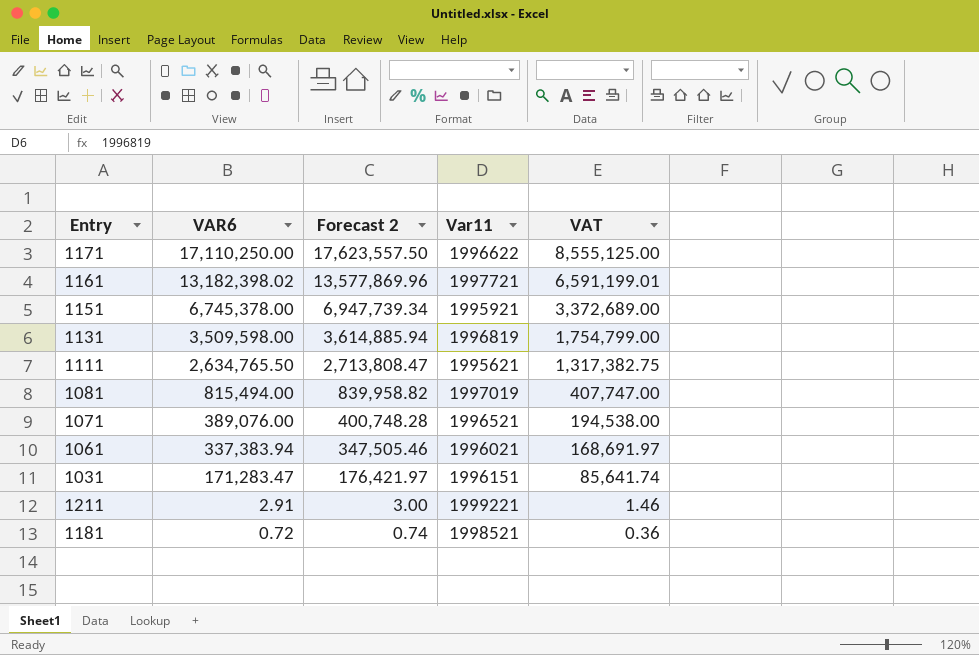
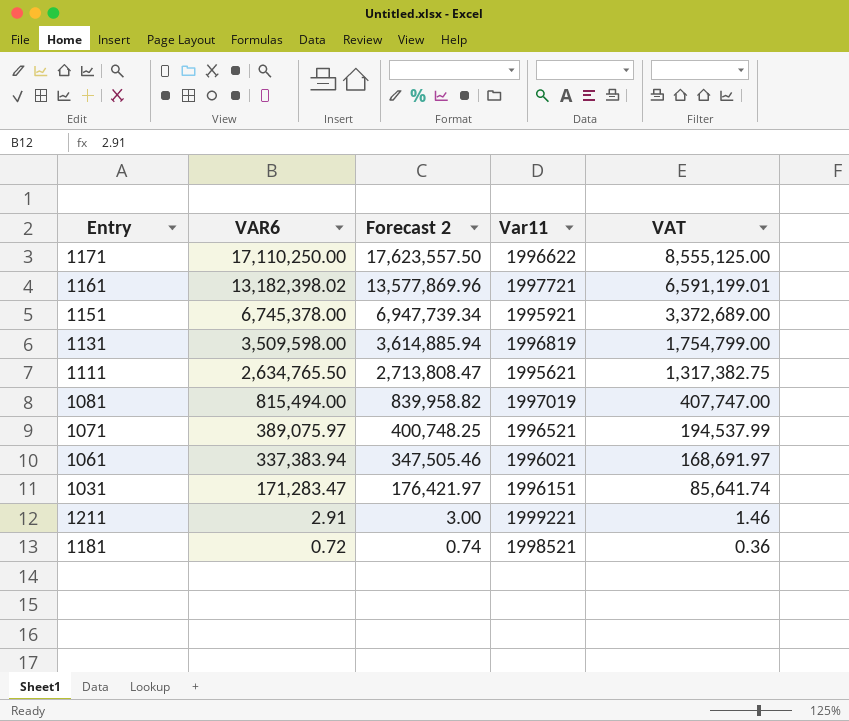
1071 | VAR6: 389,076.00 -> 389,075.97
1071 | Forecast 2: 400,748.28 -> 400,748.25
1071 | VAT: 194,538.00 -> 194,537.99

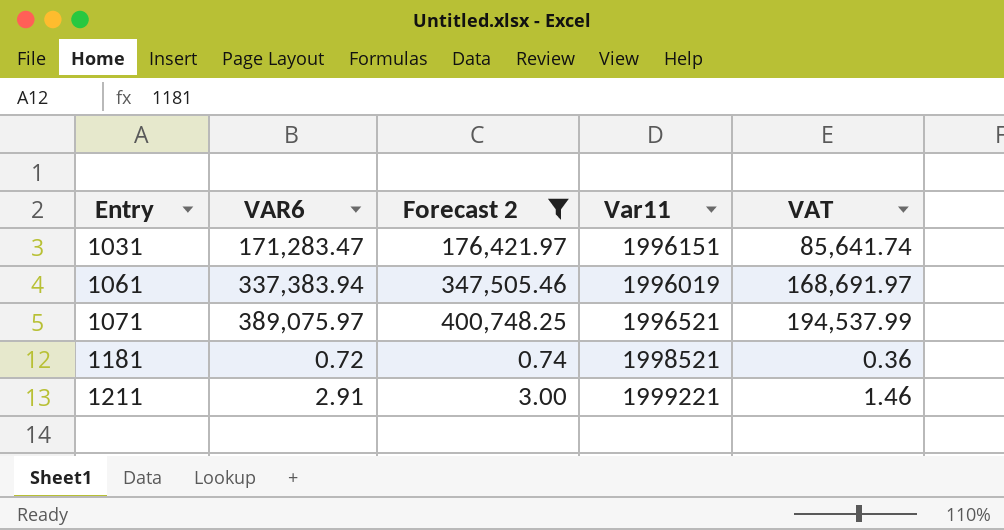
filter: none -> Forecast 2 <= 400,748.25
row order: VAR6 descending -> Entry ascending
1061 | Var11: 1996021 -> 1996019

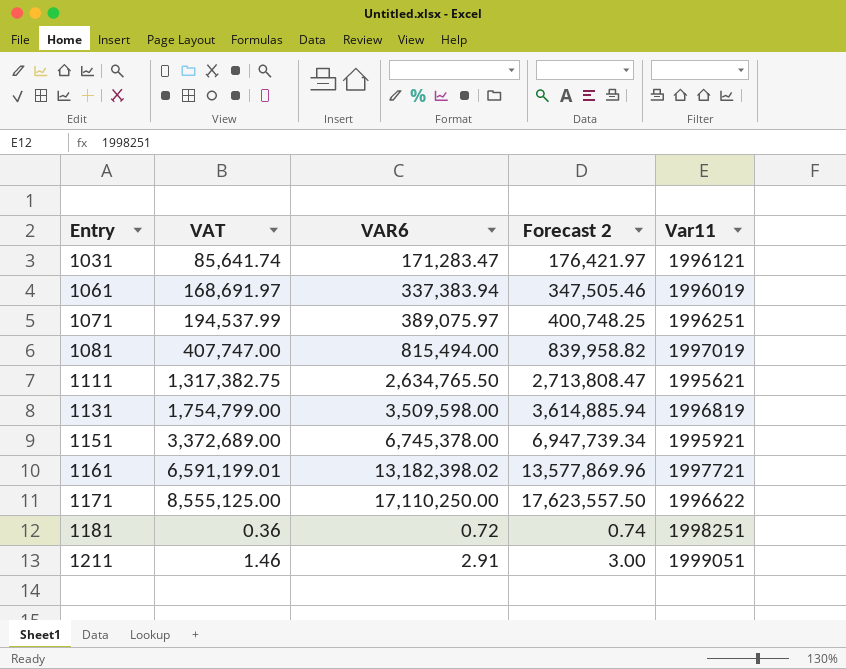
filter: Forecast 2 <= 400,748.25 -> none
column VAT | position: 5 -> 2
1031 | Var11: 1996151 -> 1996121
1071 | Var11: 1996521 -> 1996251
1181 | Var11: 1998521 -> 1998251
1211 | Var11: 1999221 -> 1999051

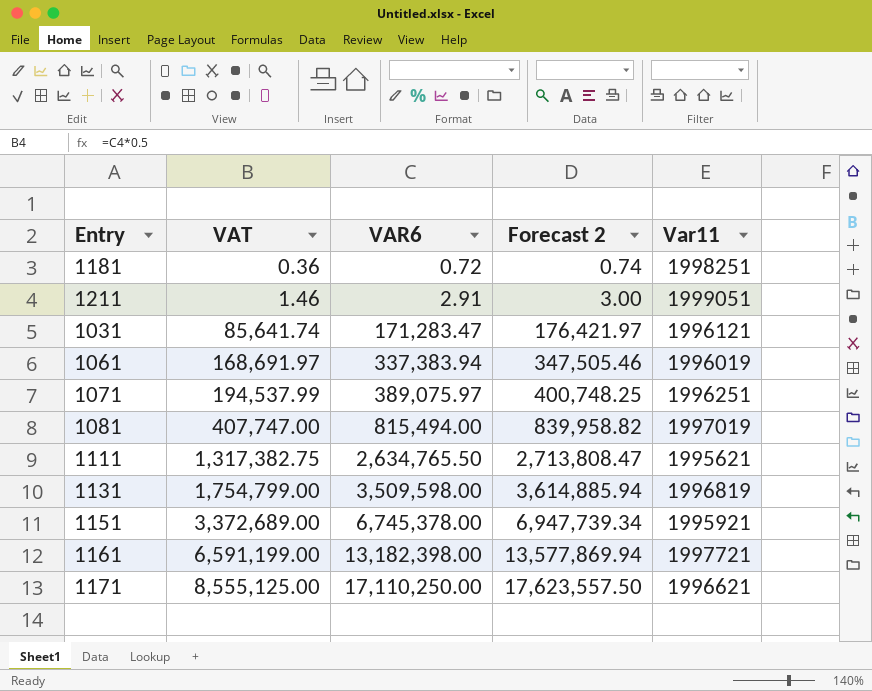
row order: Entry ascending -> VAT ascending
1161 | VAT: 6,591,199.01 -> 6,591,199.00
1161 | VAR6: 13,182,398.02 -> 13,182,398.00
1161 | Forecast 2: 13,577,869.96 -> 13,577,869.94
1171 | Var11: 1996622 -> 1996621

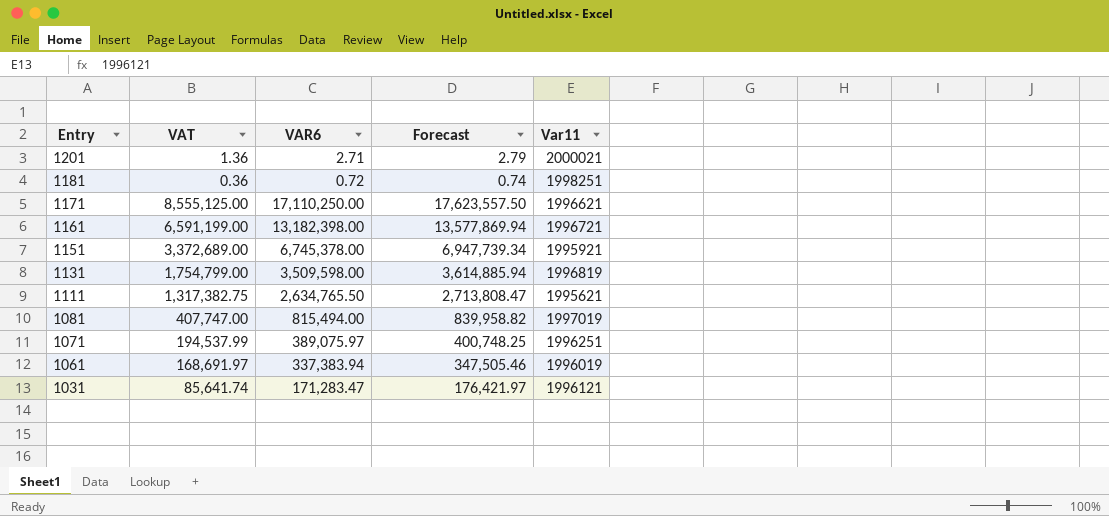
row order: VAT ascending -> Entry descending
column name: Forecast 2 -> Forecast
row 1211: 1.46 | 2.91 | 3.00 | 1999051 -> none
row 1201: none -> 1.36 | 2.71 | 2.79 | 2000021
1161 | Var11: 1997721 -> 1996721

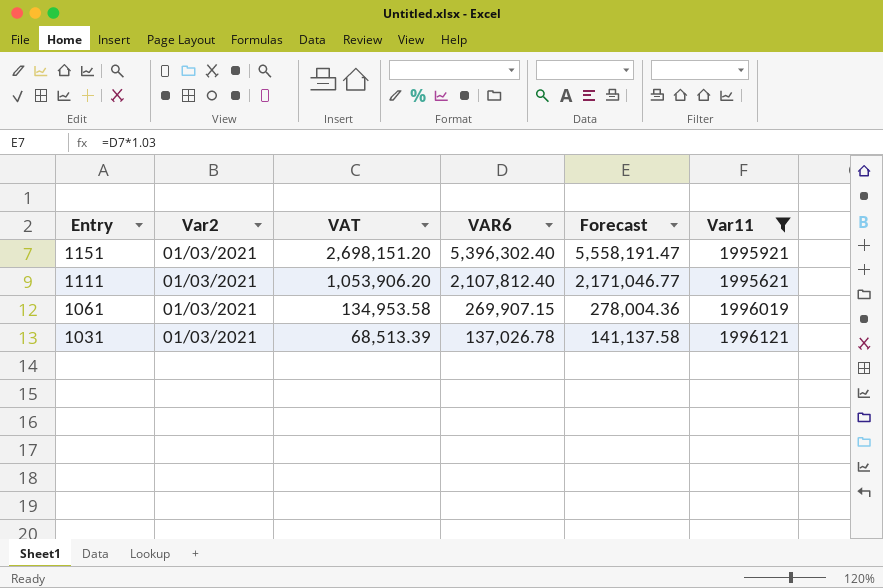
filter: none -> Var11 <= 1996121
column Var2 | position: none -> 2
1151 | VAT: 3,372,689.00 -> 2,698,151.20
1151 | VAR6: 6,745,378.00 -> 5,396,302.40
1151 | Forecast: 6,947,739.34 -> 5,558,191.47
1111 | VAT: 1,317,382.75 -> 1,053,906.20
1111 | VAR6: 2,634,765.50 -> 2,107,812.40
1111 | Forecast: 2,713,808.47 -> 2,171,046.77
1061 | VAT: 168,691.97 -> 134,953.58
1061 | VAR6: 337,383.94 -> 269,907.15
1061 | Forecast: 347,505.46 -> 278,004.36
1031 | VAT: 85,641.74 -> 68,513.39
1031 | VAR6: 171,283.47 -> 137,026.78
1031 | Forecast: 176,421.97 -> 141,137.58

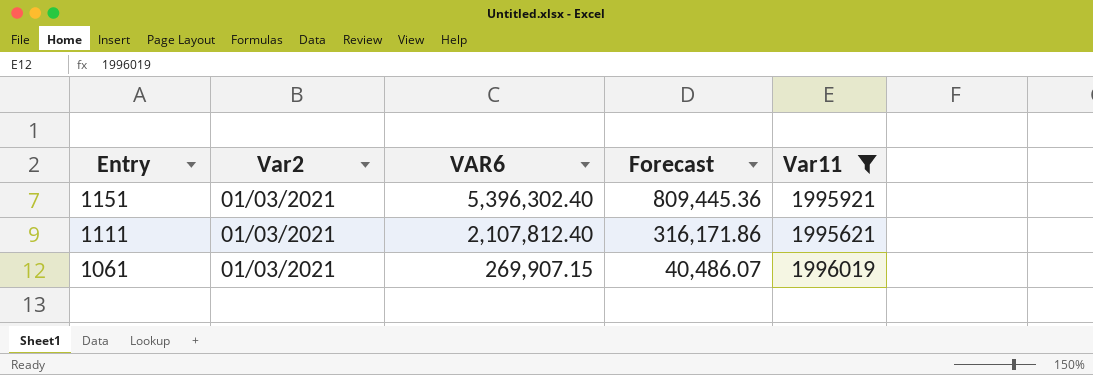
column VAT | formula: [VAR6] * 0.5 -> none
column Forecast | formula: [VAR6] * 1.03 -> [VAR6] * 0.15
row 1031: 01/03/2021 | 68,513.39 | 137,026.78 | 141,137.58 | 1996121 -> none

